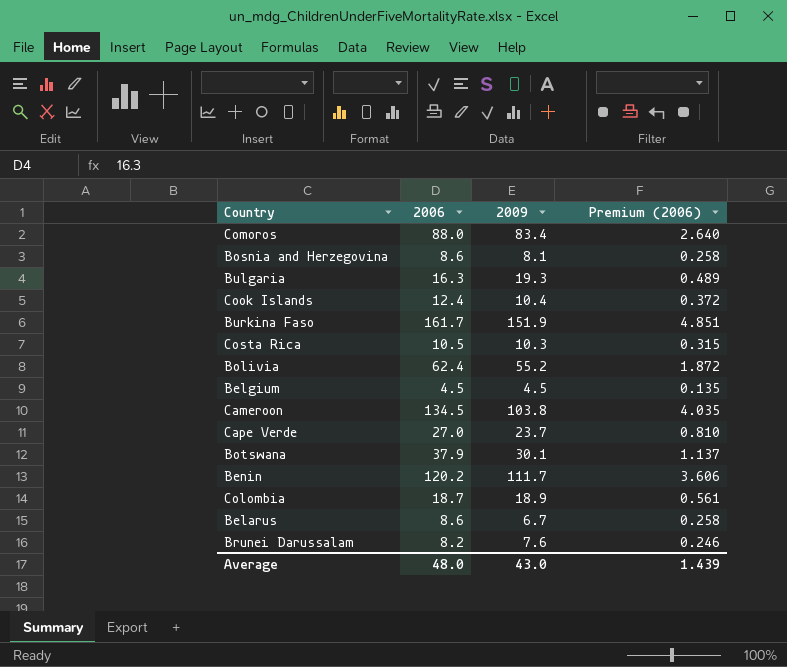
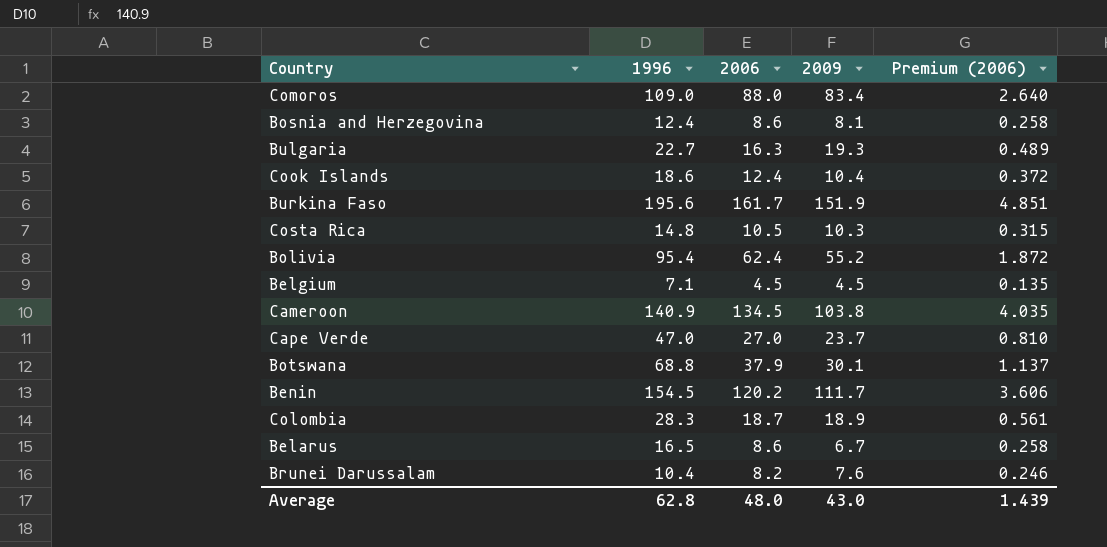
column 1996 | position: none -> 2

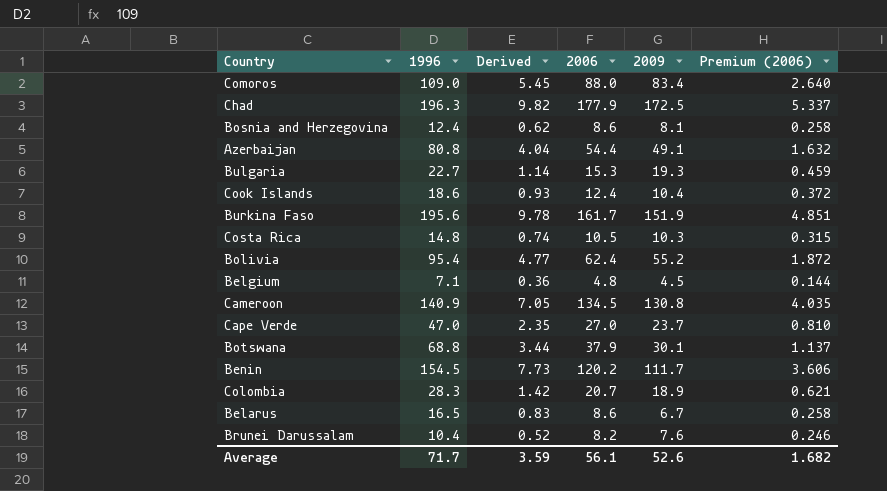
column Derived | formula: none -> [1996] * 0.05
row Chad: none -> 196.3 | 9.82 | 177.9 | 172.5 | 5.337
row Azerbaijan: none -> 80.8 | 4.04 | 54.4 | 49.1 | 1.632
Bulgaria | 2006: 16.3 -> 15.3
Bulgaria | Premium (2006): 0.489 -> 0.459
Belgium | 2006: 4.5 -> 4.8
Belgium | Premium (2006): 0.135 -> 0.144
Cameroon | 2009: 103.8 -> 130.8
Colombia | 2006: 18.7 -> 20.7
Colombia | Premium (2006): 0.561 -> 0.621
Average | 1996: 62.8 -> 71.7
Average | 2006: 48.0 -> 56.1
Average | 2009: 43.0 -> 52.6
Average | Premium (2006): 1.439 -> 1.682

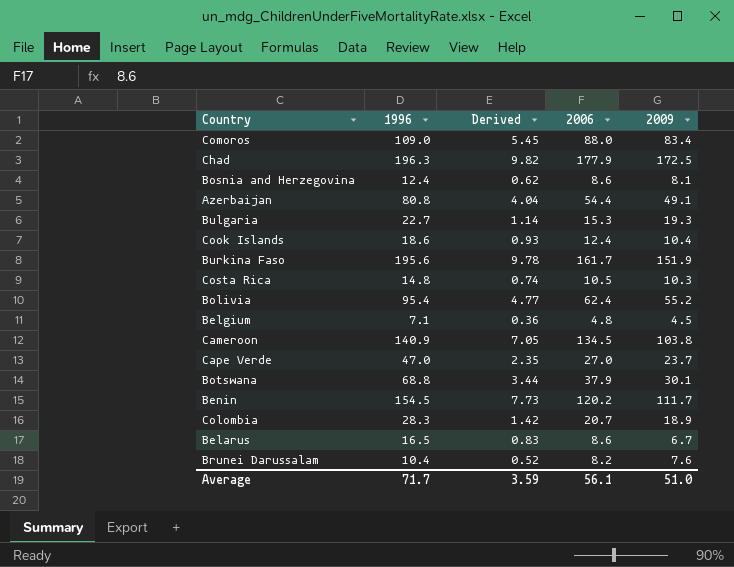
column Premium (2006) | formula: [2006] * 0.03 -> none
Cameroon | 2009: 130.8 -> 103.8
Average | 2009: 52.6 -> 51.0

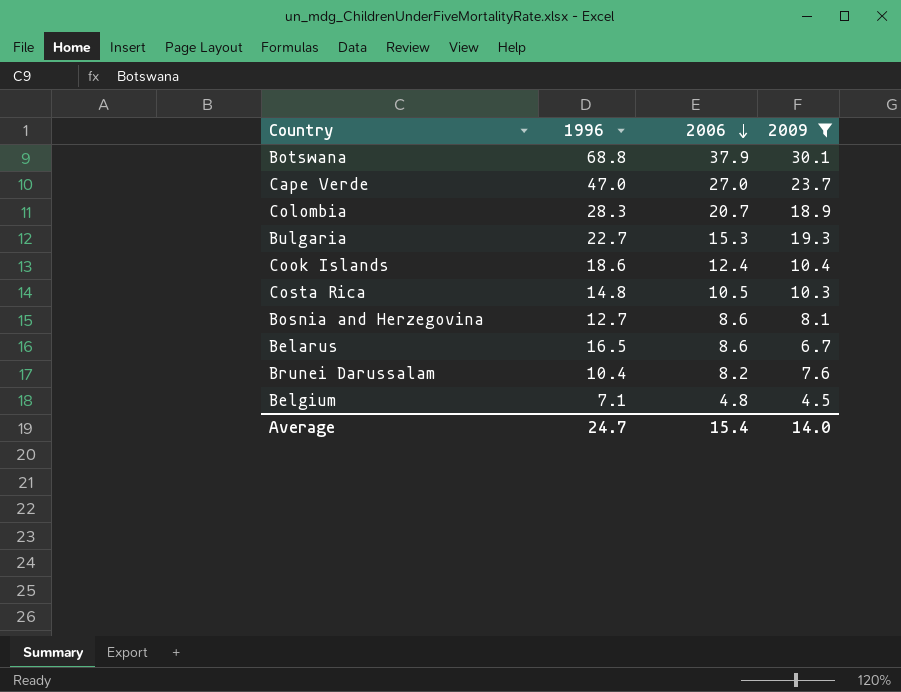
filter: none -> 2009 <= 30.1
row order: none -> 2006 descending
column Derived | formula: [1996] * 0.05 -> none
Bosnia and Herzegovina | 1996: 12.4 -> 12.7
Average | 1996: 71.7 -> 24.7
Average | 2006: 56.1 -> 15.4
Average | 2009: 51.0 -> 14.0

